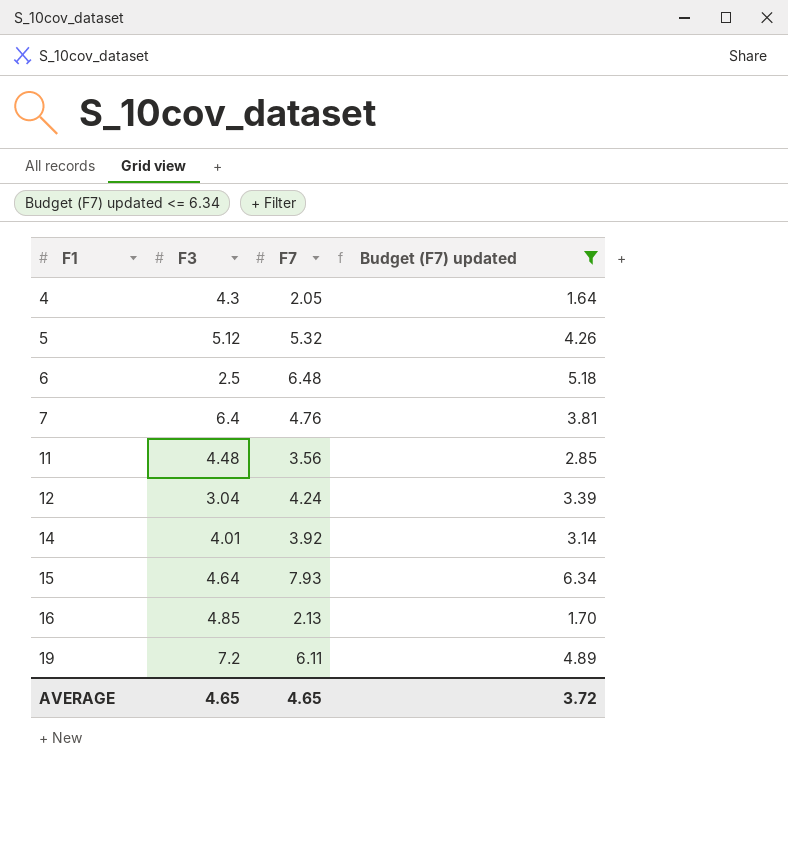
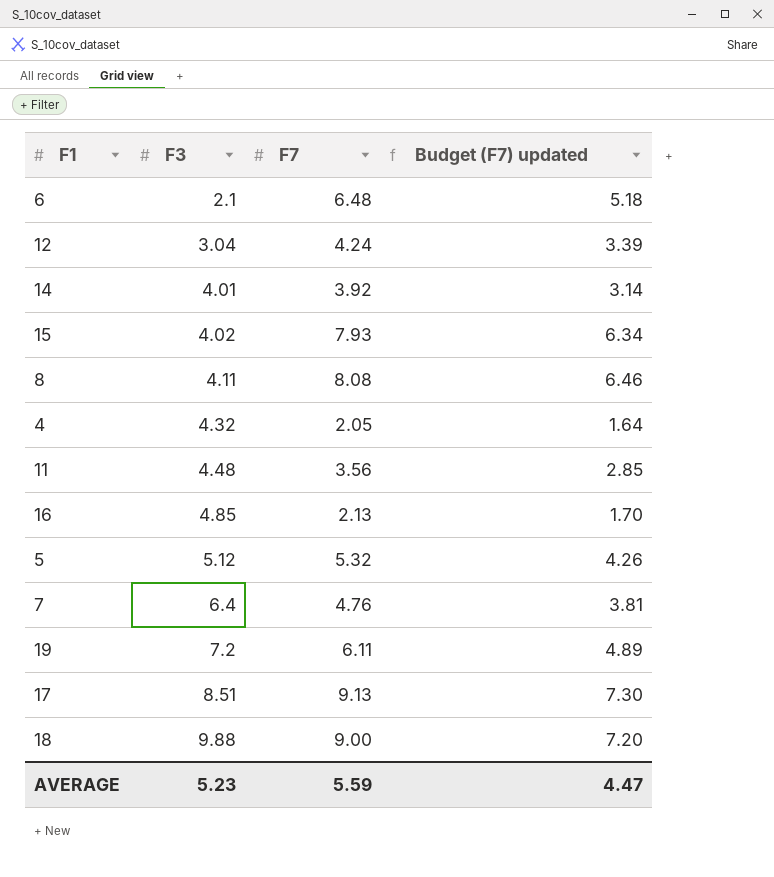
filter: Budget (F7) updated <= 6.34 -> none
row order: F1 ascending -> F3 ascending
6 | F3: 2.5 -> 2.1
15 | F3: 4.64 -> 4.02
4 | F3: 4.3 -> 4.32
AVERAGE | F3: 4.65 -> 5.23
AVERAGE | F7: 4.65 -> 5.59
AVERAGE | Budget (F7) updated: 3.72 -> 4.47

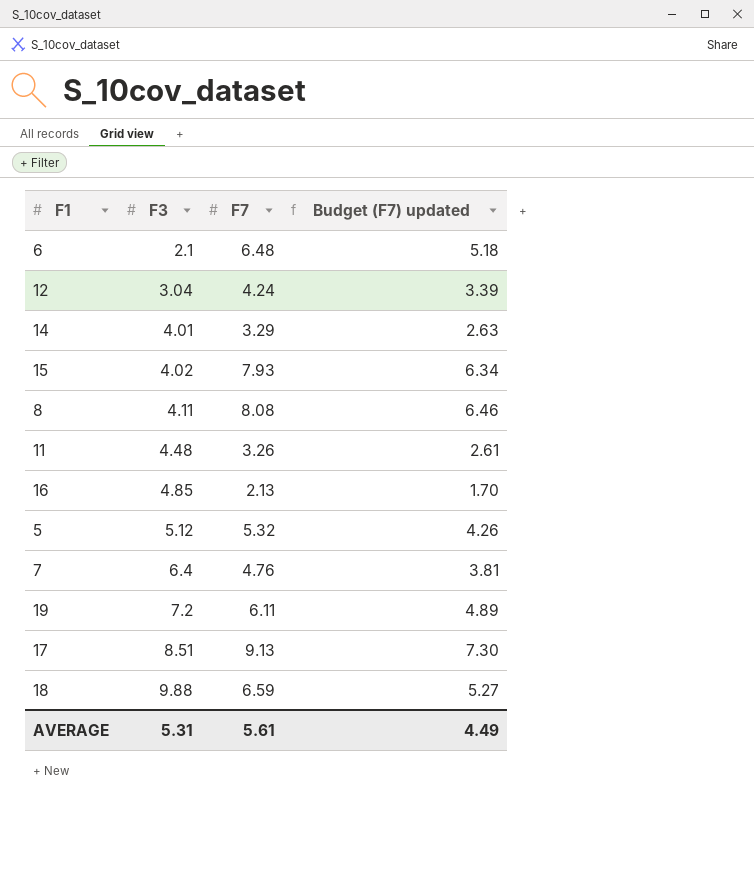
row 4: 4.32 | 2.05 | 1.64 -> none
14 | F7: 3.92 -> 3.29
14 | Budget (F7) updated: 3.14 -> 2.63
11 | F7: 3.56 -> 3.26
11 | Budget (F7) updated: 2.85 -> 2.61
18 | F7: 9.00 -> 6.59
18 | Budget (F7) updated: 7.20 -> 5.27
AVERAGE | F3: 5.23 -> 5.31
AVERAGE | F7: 5.59 -> 5.61
AVERAGE | Budget (F7) updated: 4.47 -> 4.49

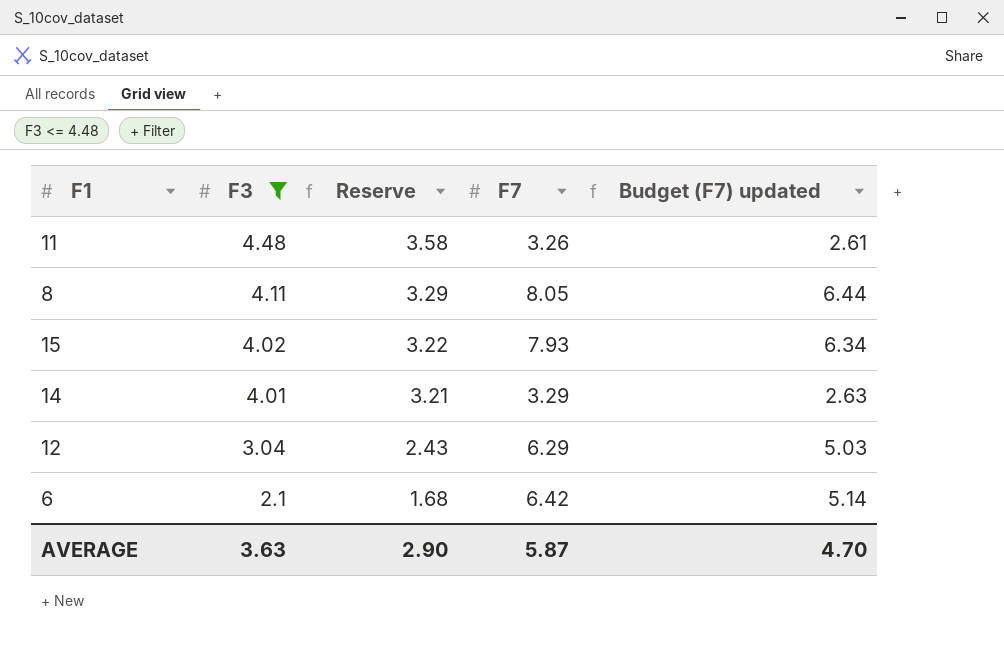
filter: none -> F3 <= 4.48
row order: F3 ascending -> F3 descending
column Reserve | formula: none -> [F3] * 0.8
8 | F7: 8.08 -> 8.05
8 | Budget (F7) updated: 6.46 -> 6.44
12 | F7: 4.24 -> 6.29
12 | Budget (F7) updated: 3.39 -> 5.03
6 | F7: 6.48 -> 6.42
6 | Budget (F7) updated: 5.18 -> 5.14
AVERAGE | F3: 5.31 -> 3.63
AVERAGE | F7: 5.61 -> 5.87
AVERAGE | Budget (F7) updated: 4.49 -> 4.70

